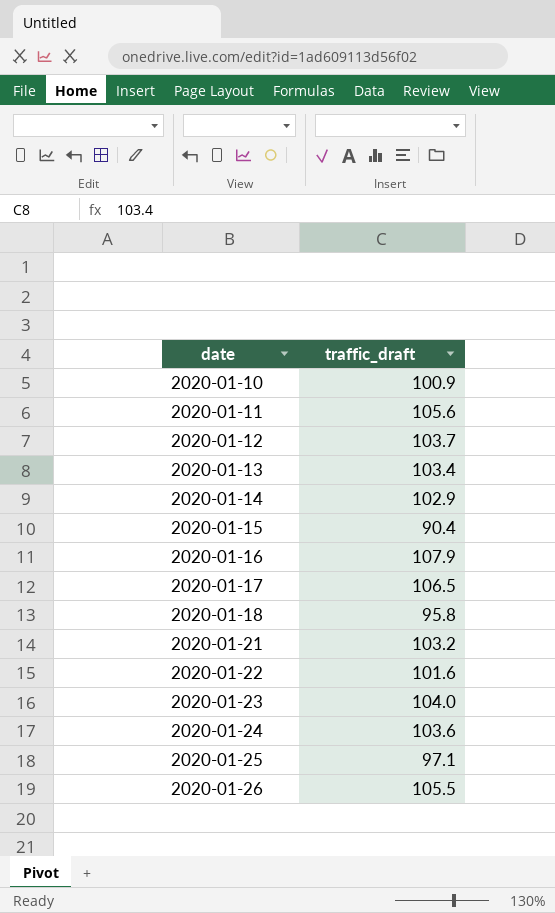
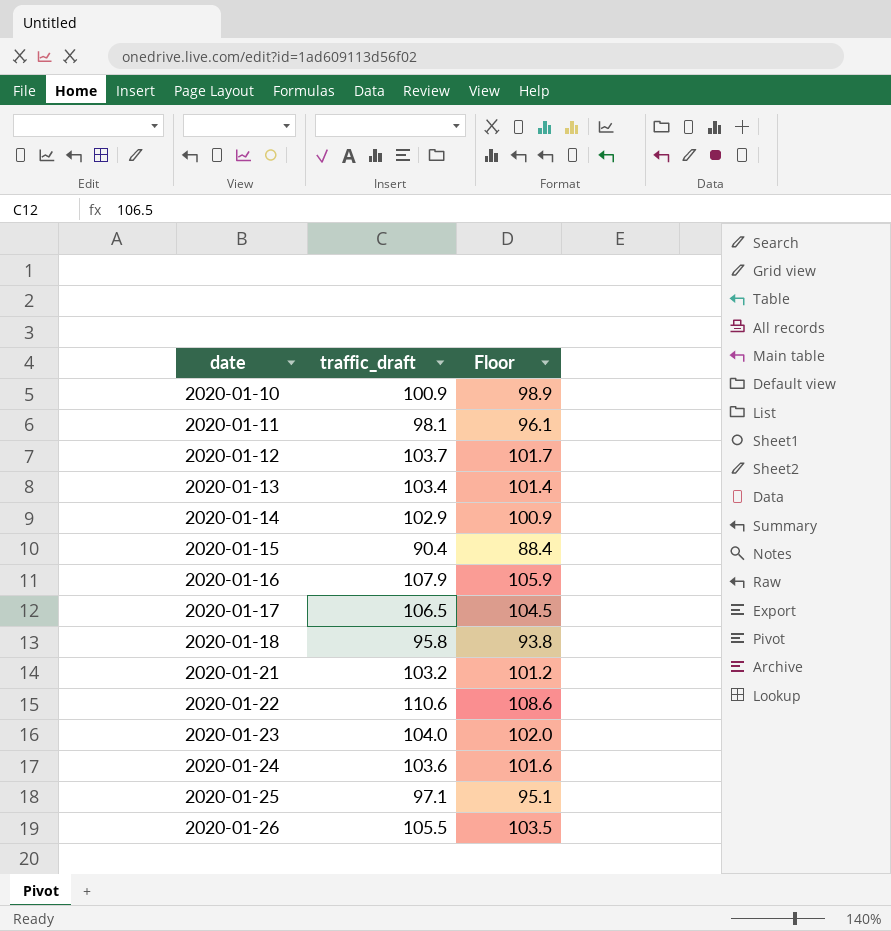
column Floor | formula: none -> [traffic_draft] - 2
2020-01-11 | traffic_draft: 105.6 -> 98.1
2020-01-22 | traffic_draft: 101.6 -> 110.6

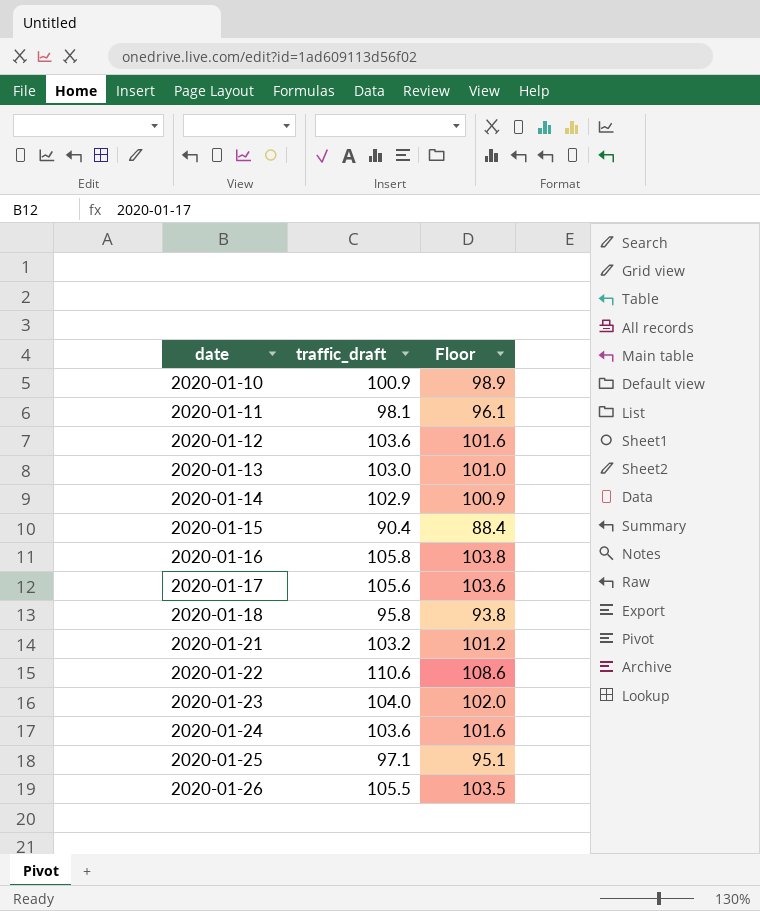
2020-01-12 | traffic_draft: 103.7 -> 103.6
2020-01-12 | Floor: 101.7 -> 101.6
2020-01-13 | traffic_draft: 103.4 -> 103.0
2020-01-13 | Floor: 101.4 -> 101.0
2020-01-16 | traffic_draft: 107.9 -> 105.8
2020-01-16 | Floor: 105.9 -> 103.8
2020-01-17 | traffic_draft: 106.5 -> 105.6
2020-01-17 | Floor: 104.5 -> 103.6

